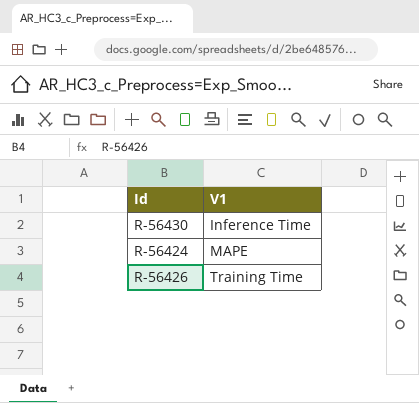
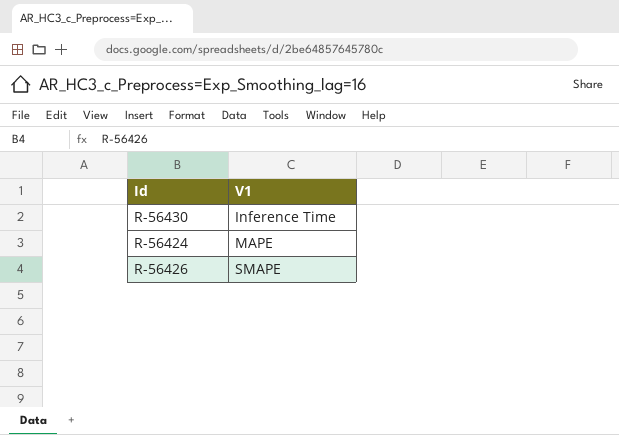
R-56426 | V1: Training Time -> SMAPE

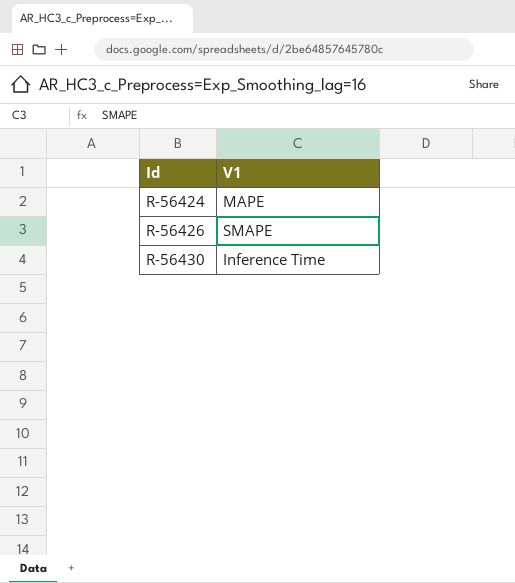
row order: V1 ascending -> Id ascending

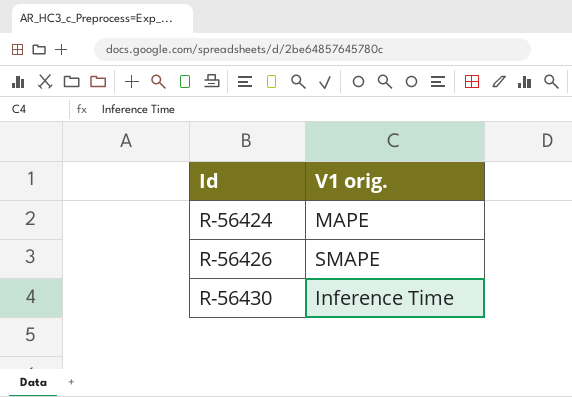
column name: V1 -> V1 orig.

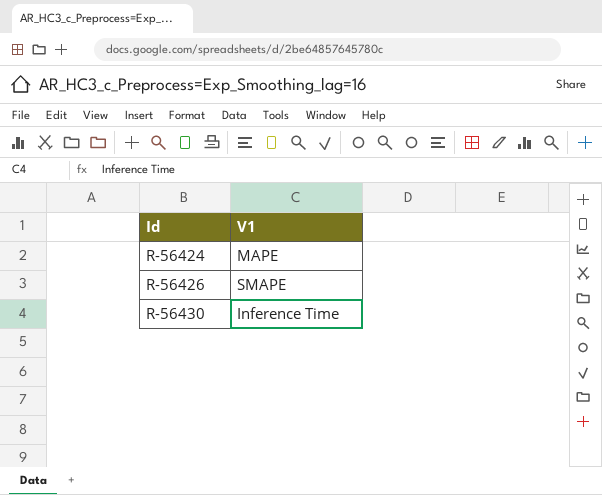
column name: V1 orig. -> V1

